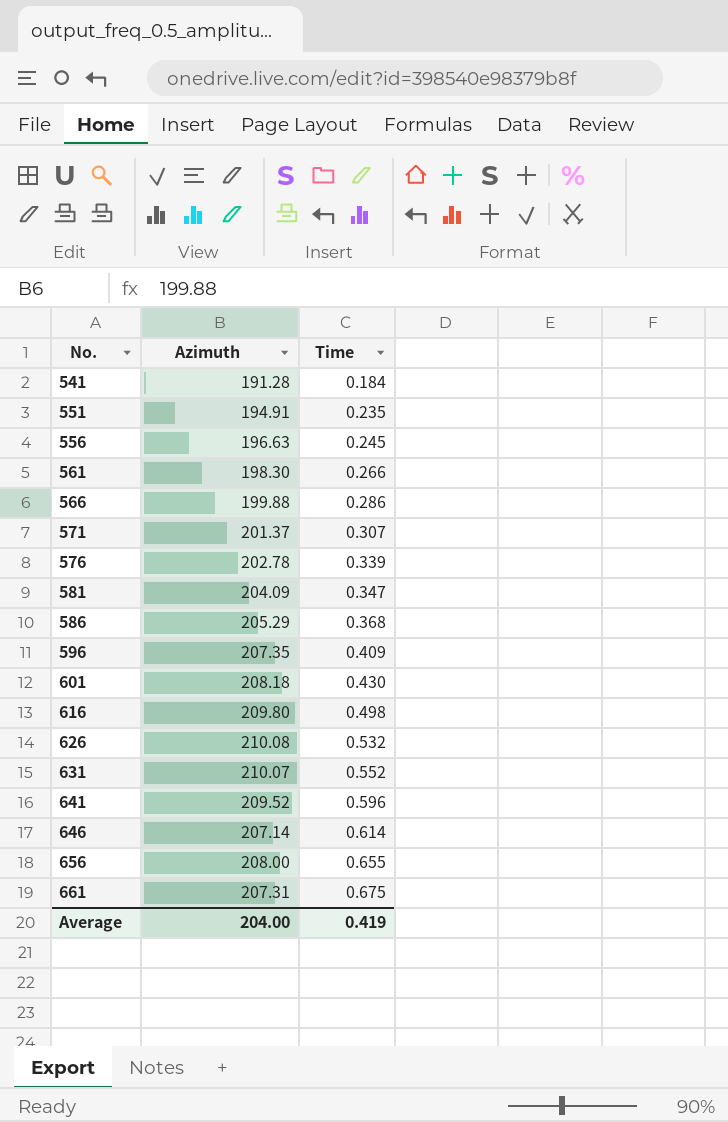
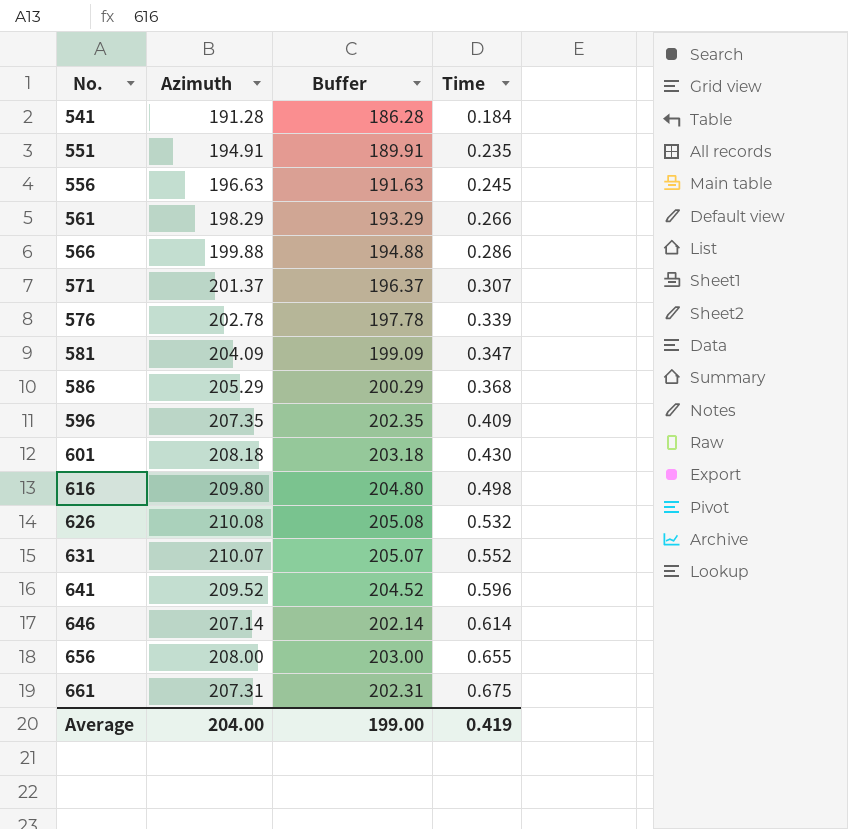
column Buffer | formula: none -> [Azimuth] - 5
561 | Azimuth: 198.30 -> 198.29

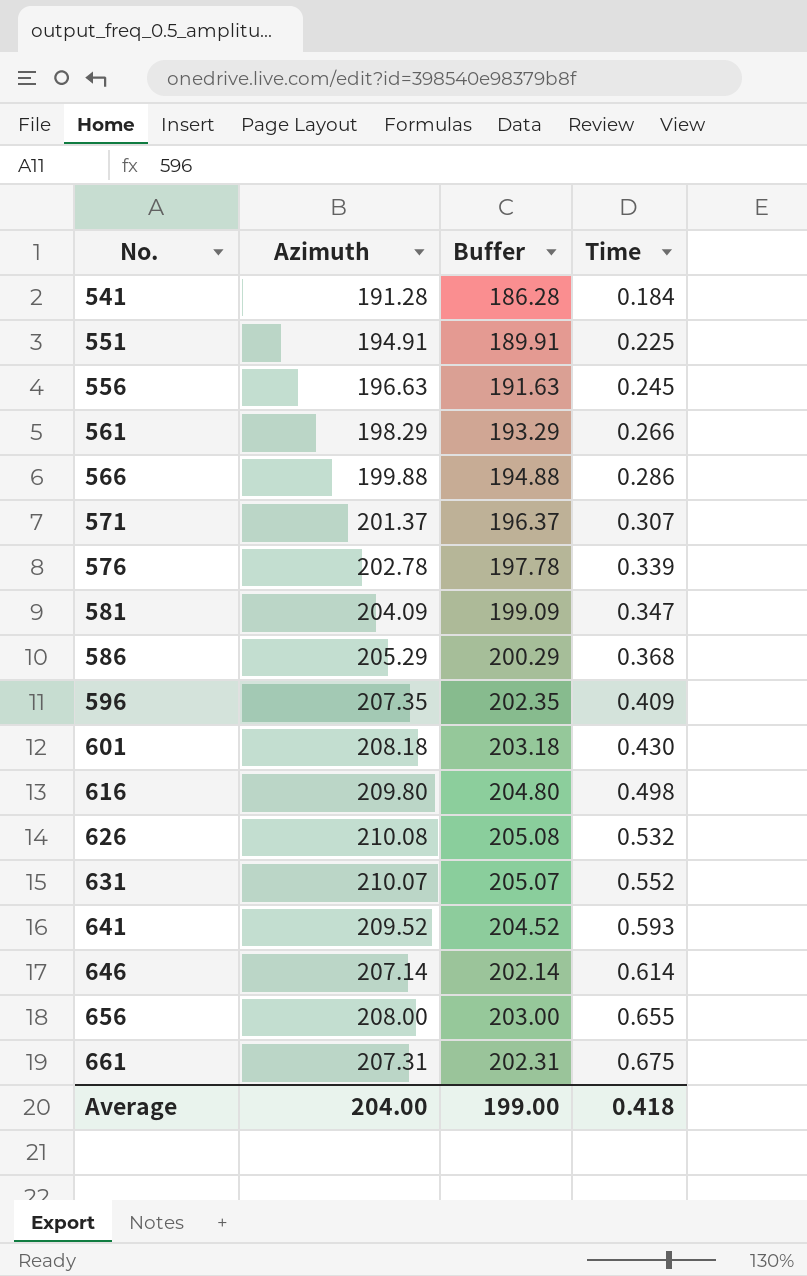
551 | Time: 0.235 -> 0.225
641 | Time: 0.596 -> 0.593
Average | Time: 0.419 -> 0.418

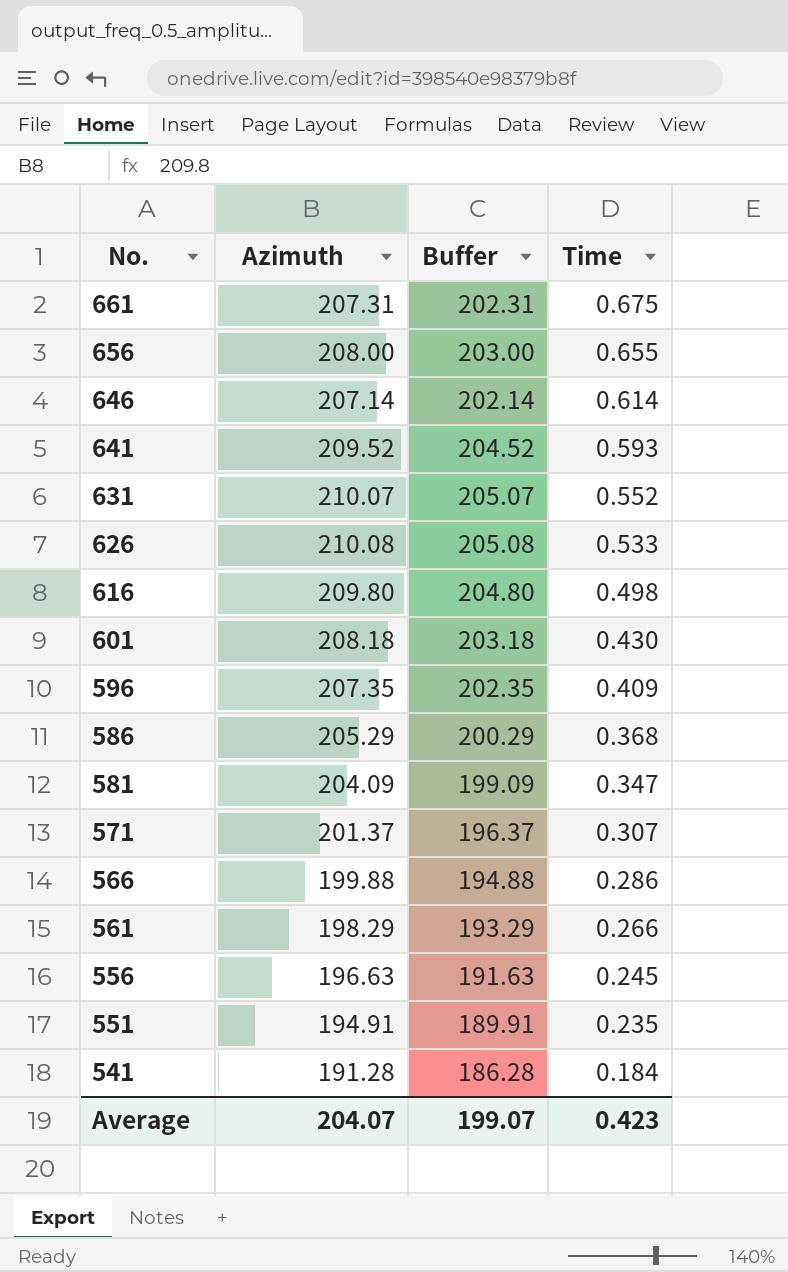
row order: No. ascending -> No. descending
row 576: 202.78 | 197.78 | 0.339 -> none
626 | Time: 0.532 -> 0.533
551 | Time: 0.225 -> 0.235
Average | Azimuth: 204.00 -> 204.07
Average | Buffer: 199.00 -> 199.07
Average | Time: 0.418 -> 0.423

